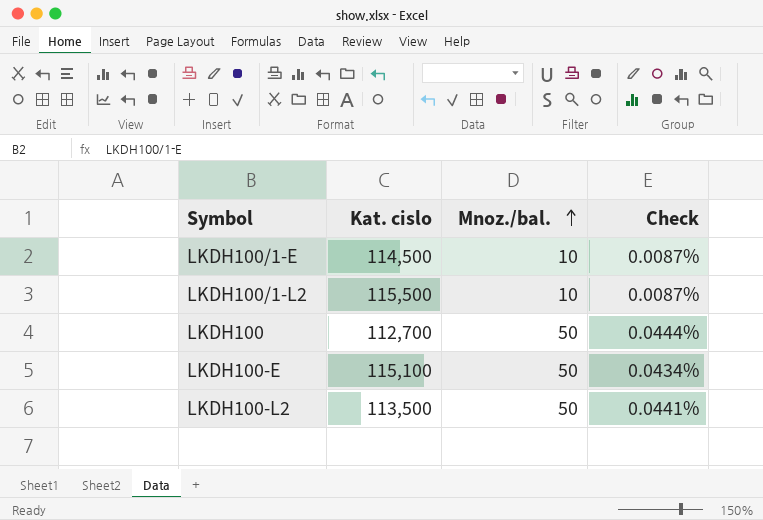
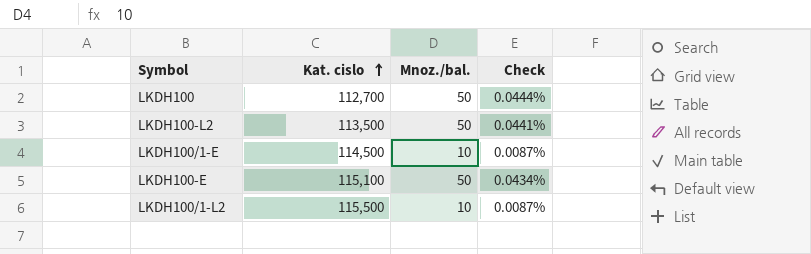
row order: Mnoz./bal. ascending -> Kat. cislo ascending

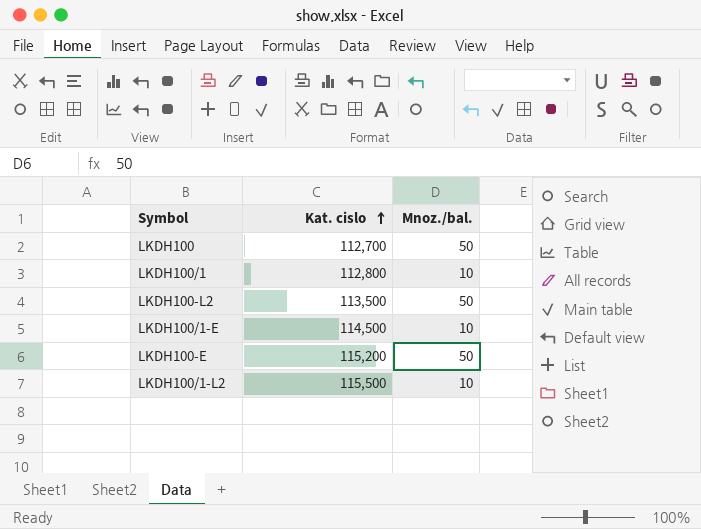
column Check | formula: [Mnoz./bal.] / [Kat. cislo] -> none
row LKDH100/1: none -> 112,800 | 10
LKDH100-E | Kat. cislo: 115,100 -> 115,200

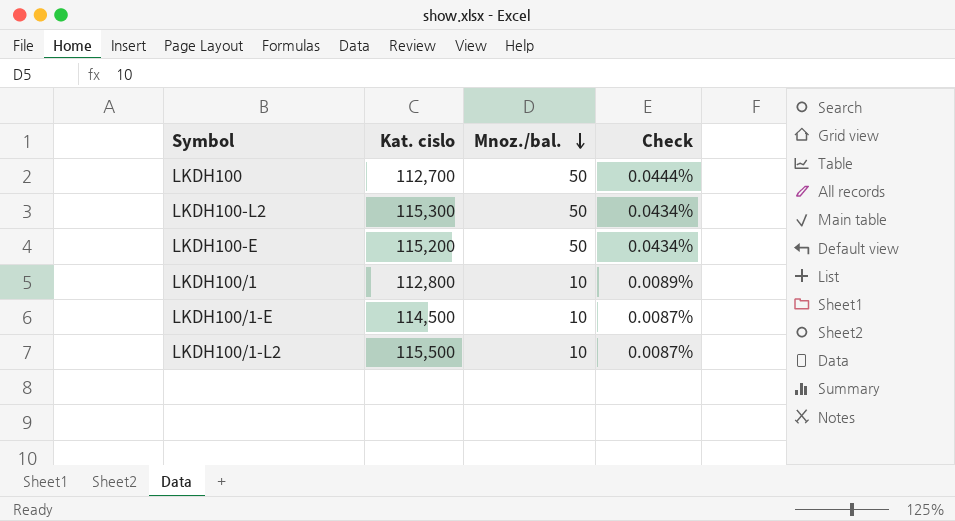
row order: Kat. cislo ascending -> Mnoz./bal. descending
column Check | formula: none -> [Mnoz./bal.] / [Kat. cislo]
LKDH100-L2 | Kat. cislo: 113,500 -> 115,300

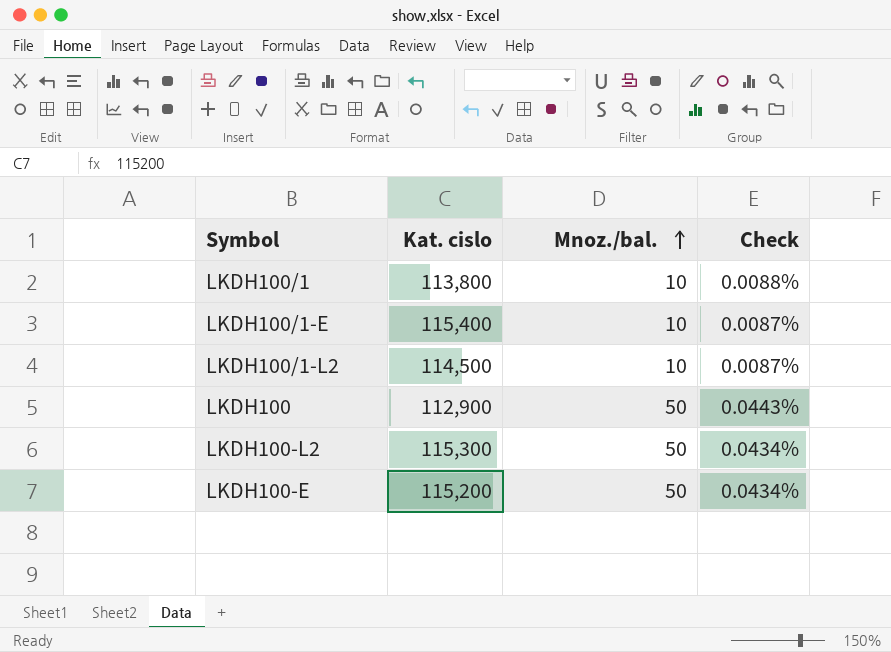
row order: Mnoz./bal. descending -> Mnoz./bal. ascending
LKDH100/1 | Kat. cislo: 112,800 -> 113,800
LKDH100/1 | Check: 0.0089% -> 0.0088%
LKDH100/1-E | Kat. cislo: 114,500 -> 115,400
LKDH100/1-L2 | Kat. cislo: 115,500 -> 114,500
LKDH100 | Kat. cislo: 112,700 -> 112,900
LKDH100 | Check: 0.0444% -> 0.0443%

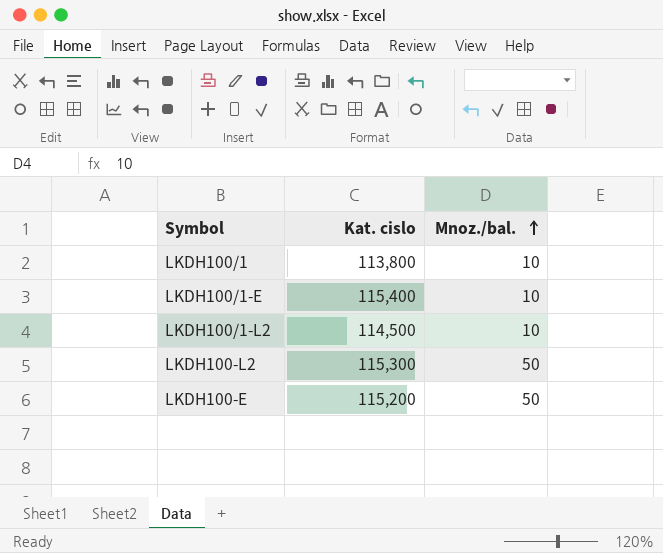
column Check | formula: [Mnoz./bal.] / [Kat. cislo] -> none
row LKDH100: 112,900 | 50 | 0.0443% -> none

